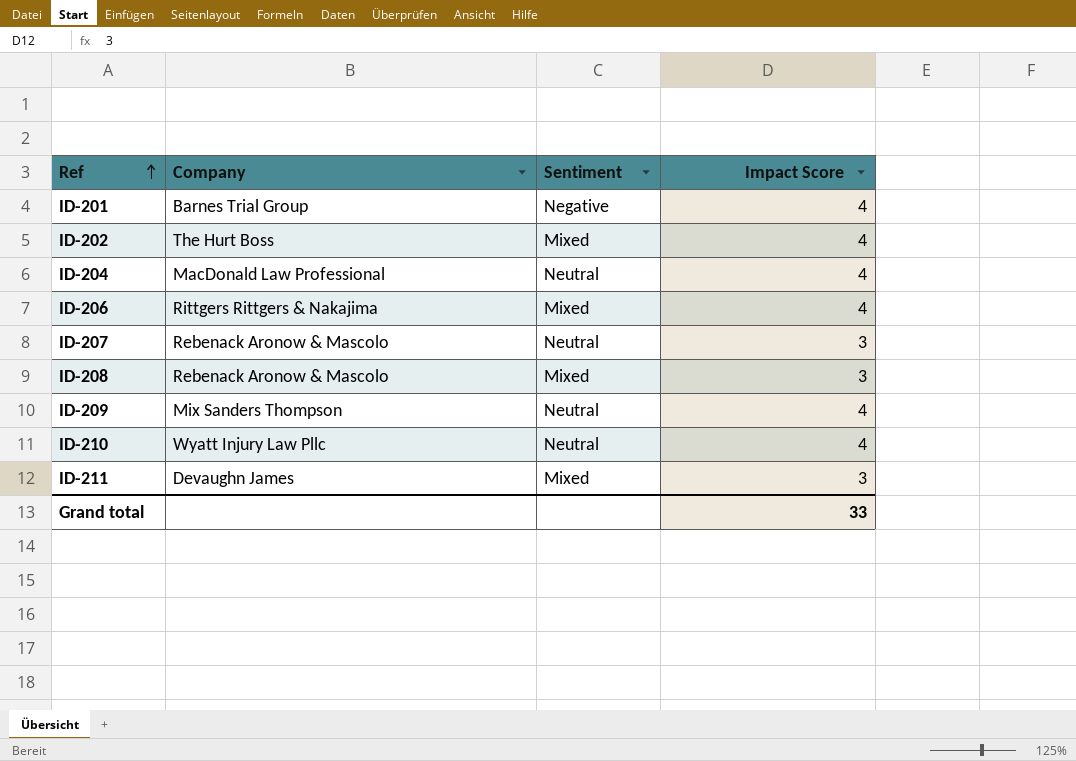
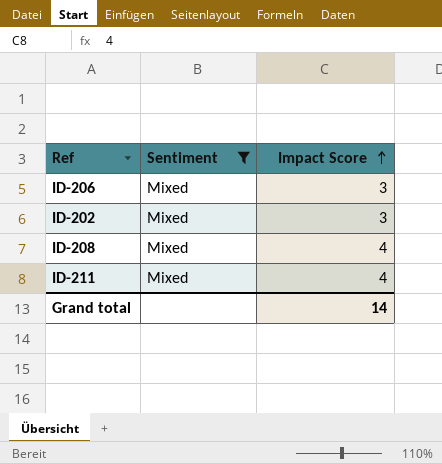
filter: none -> Sentiment = Mixed
row order: Ref ascending -> Impact Score ascending
column Company | position: 2 -> none
ID-206 | Impact Score: 4 -> 3
ID-202 | Impact Score: 4 -> 3
ID-208 | Impact Score: 3 -> 4
ID-211 | Impact Score: 3 -> 4
Grand total | Impact Score: 33 -> 14

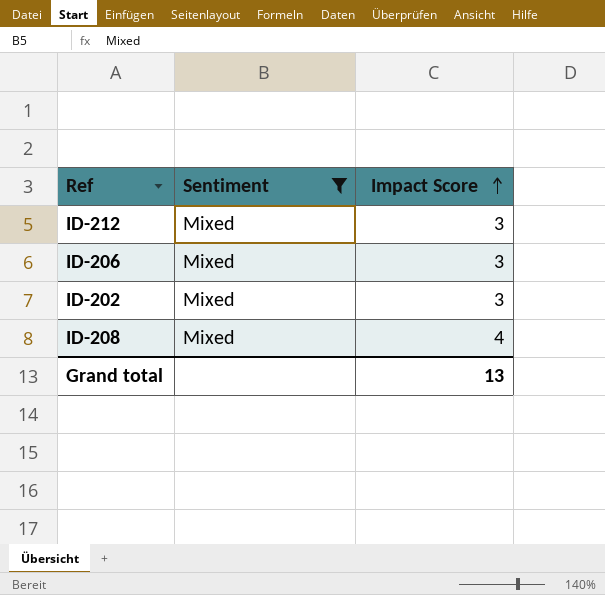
row ID-211: Mixed | 4 -> none
row ID-212: none -> Mixed | 3
Grand total | Impact Score: 14 -> 13

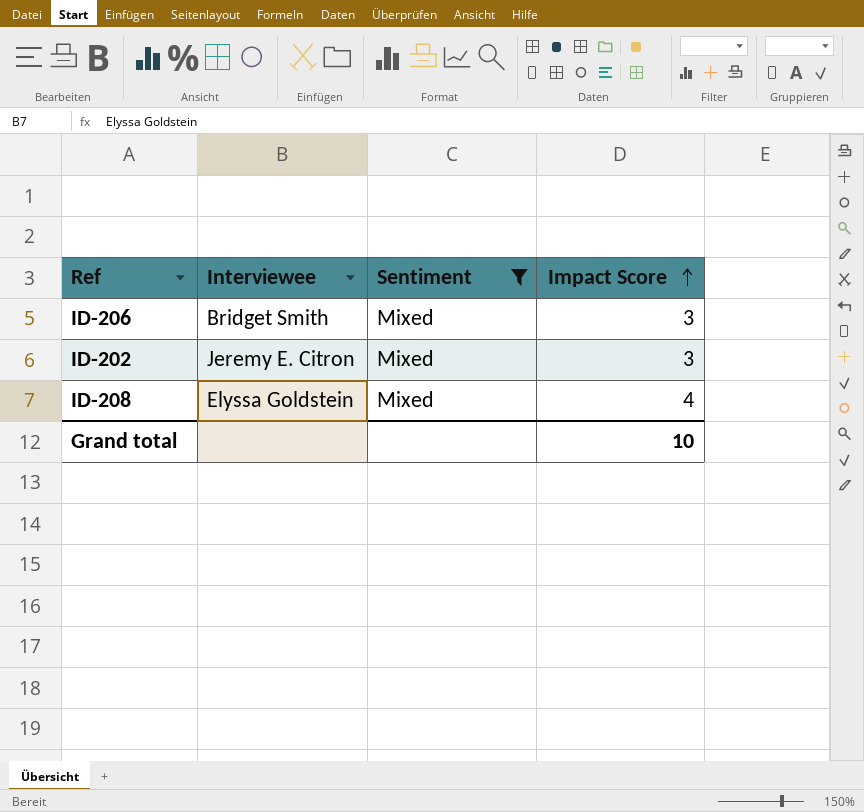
column Interviewee | position: none -> 2
row ID-212: Mixed | 3 -> none
Grand total | Impact Score: 13 -> 10

